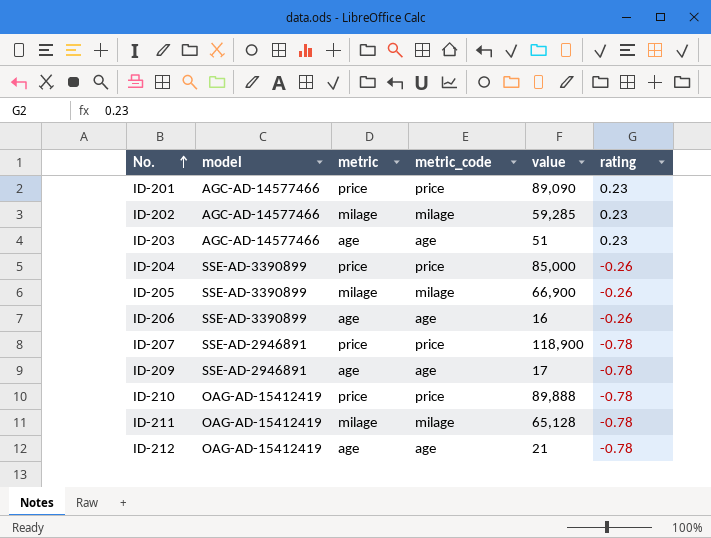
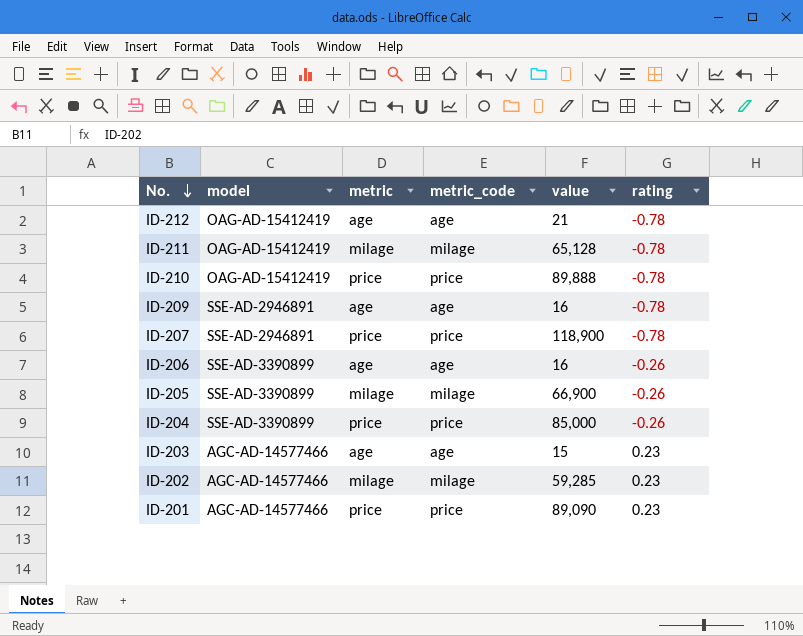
row order: No. ascending -> No. descending
ID-209 | value: 17 -> 16
ID-203 | value: 51 -> 15

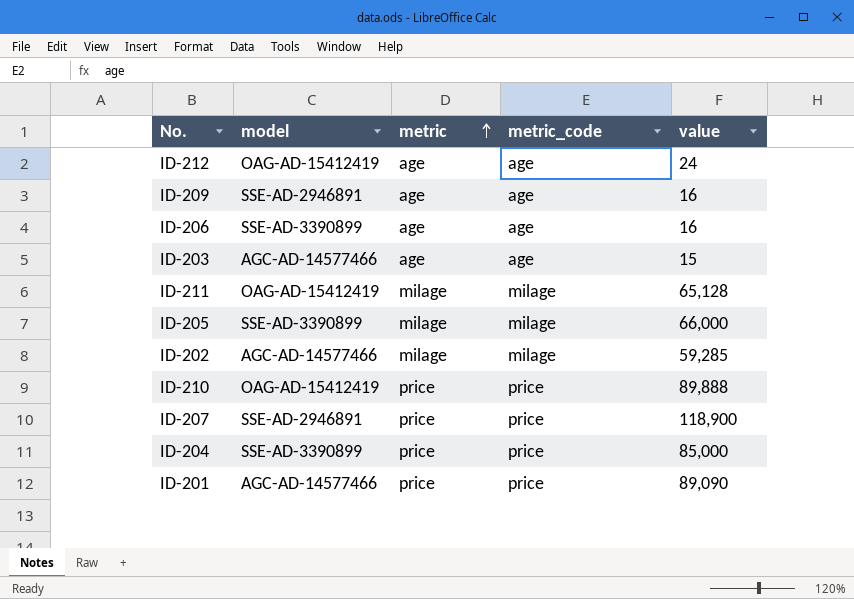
row order: No. descending -> metric ascending
column rating | position: 6 -> none
ID-212 | value: 21 -> 24
ID-205 | value: 66,900 -> 66,000

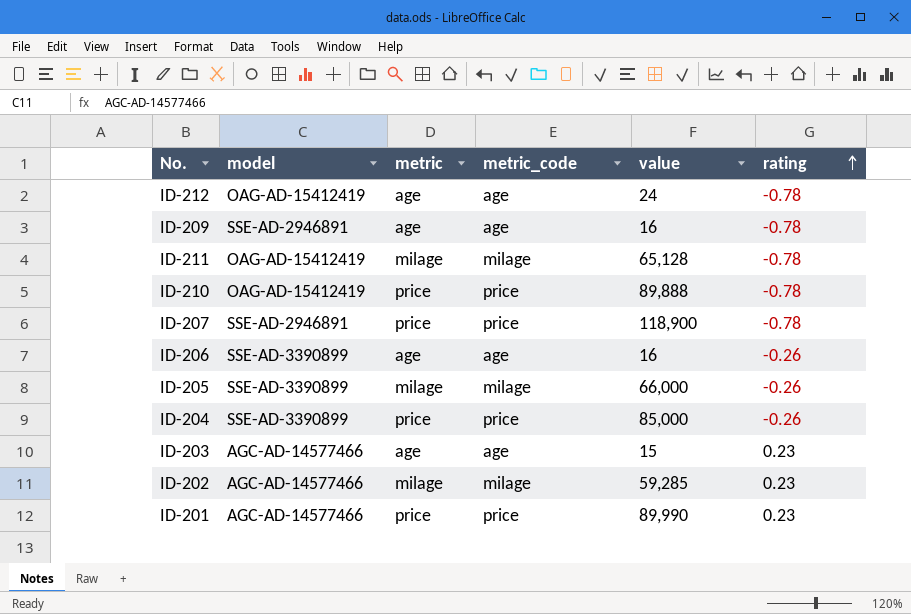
row order: metric ascending -> rating ascending
column rating | position: none -> 6
ID-201 | value: 89,090 -> 89,990

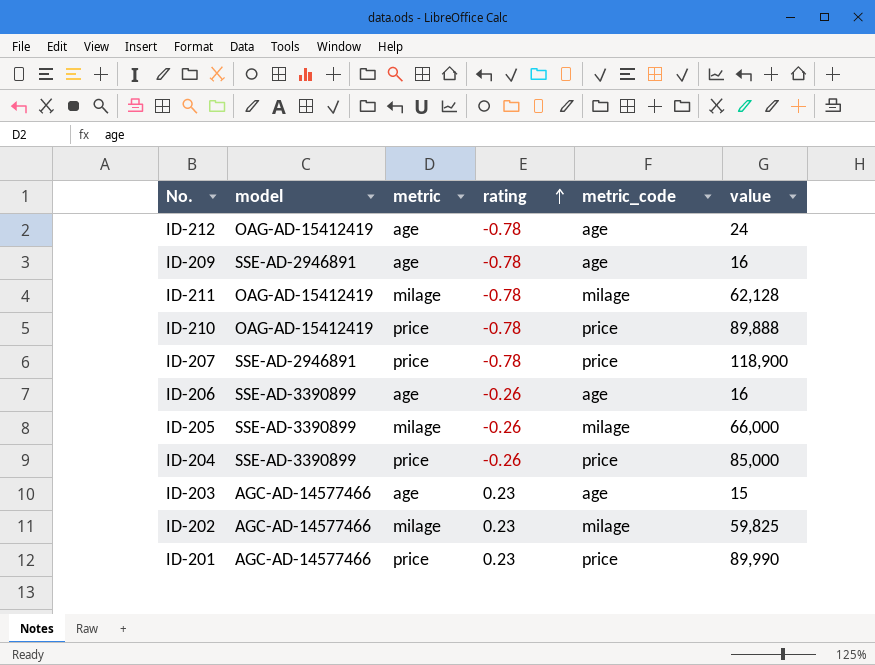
column rating | position: 6 -> 4
ID-211 | value: 65,128 -> 62,128
ID-202 | value: 59,285 -> 59,825

